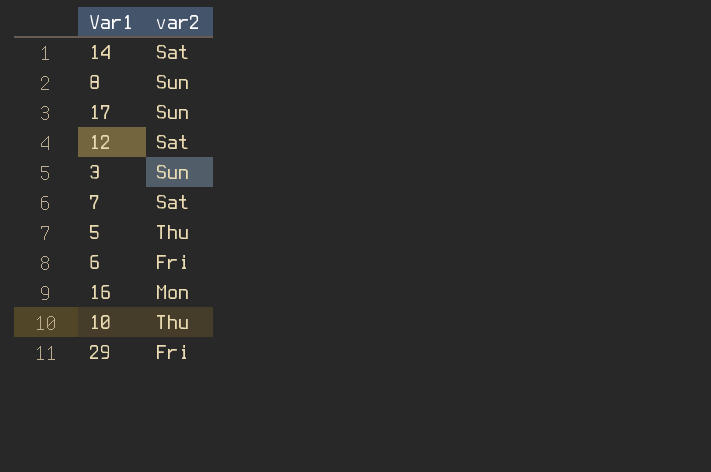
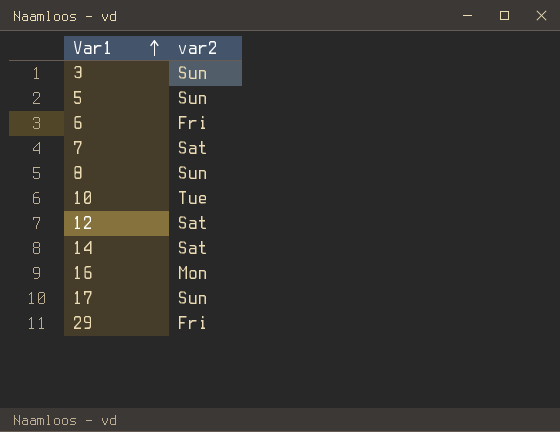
row order: none -> Var1 ascending
5 | var2: Thu -> Sun
10 | var2: Thu -> Tue

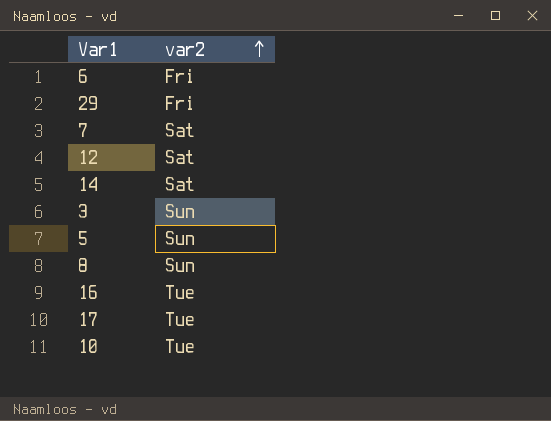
row order: Var1 ascending -> var2 ascending
16 | var2: Mon -> Tue
17 | var2: Sun -> Tue

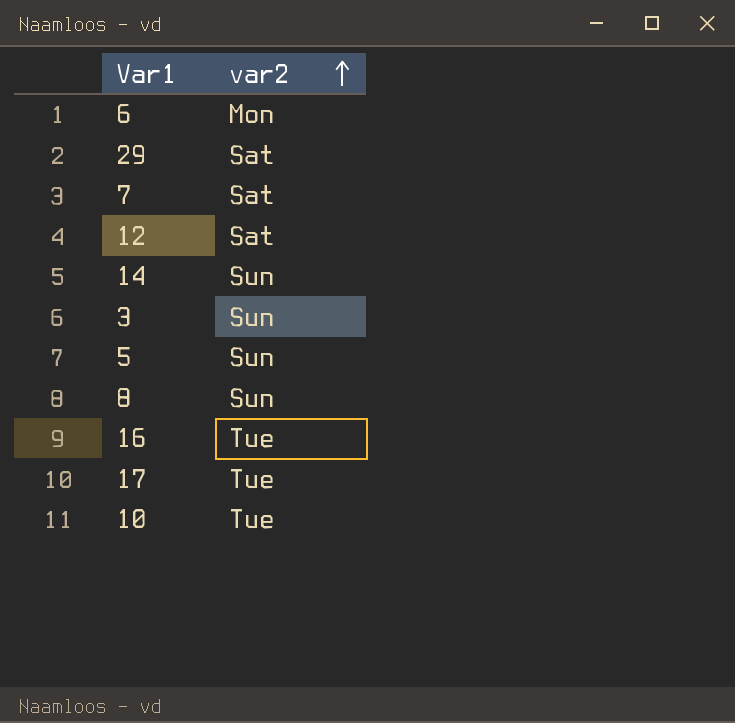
6 | var2: Fri -> Mon
29 | var2: Fri -> Sat
14 | var2: Sat -> Sun

